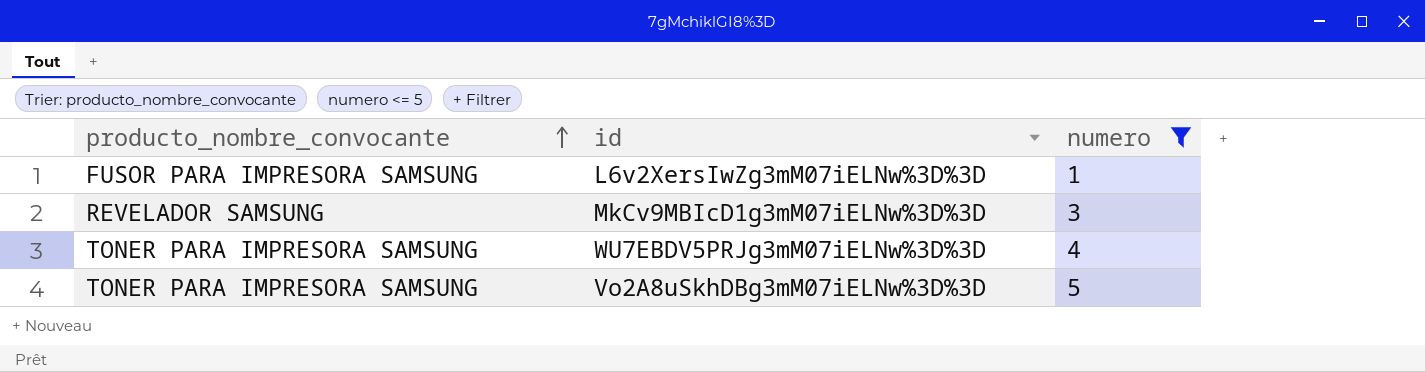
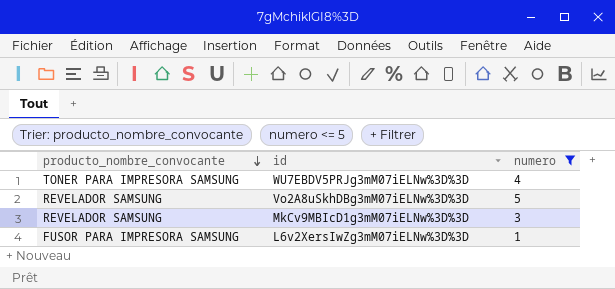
row order: producto_nombre_convocante ascending -> producto_nombre_convocante descending
Vo2A8uSkhDBg3mM07iELNw%3D%3D | producto_nombre_convocante: TONER PARA IMPRESORA SAMSUNG -> REVELADOR SAMSUNG

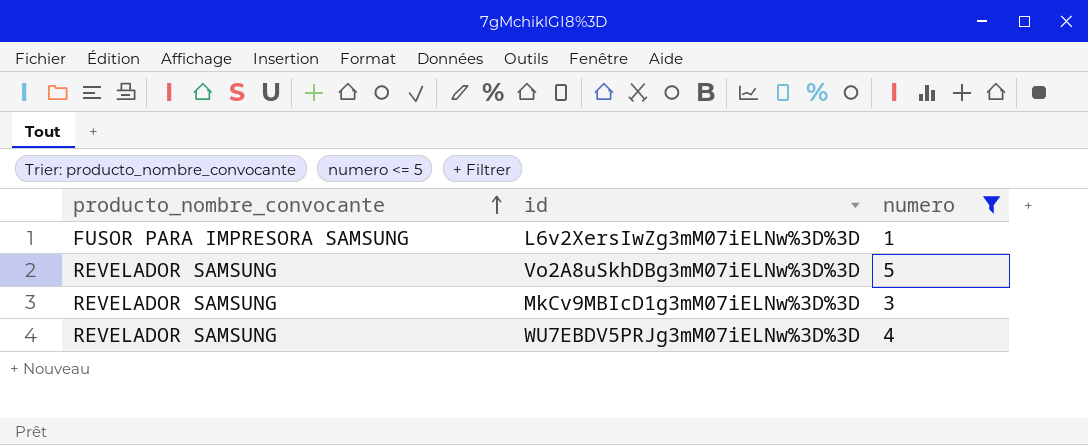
row order: producto_nombre_convocante descending -> producto_nombre_convocante ascending
WU7EBDV5PRJg3mM07iELNw%3D%3D | producto_nombre_convocante: TONER PARA IMPRESORA SAMSUNG -> REVELADOR SAMSUNG

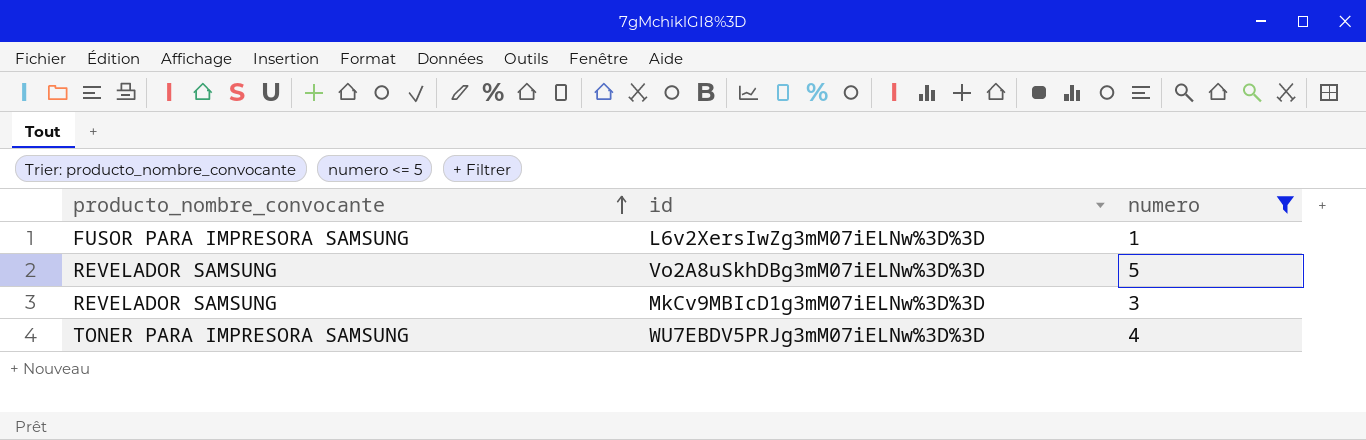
WU7EBDV5PRJg3mM07iELNw%3D%3D | producto_nombre_convocante: REVELADOR SAMSUNG -> TONER PARA IMPRESORA SAMSUNG

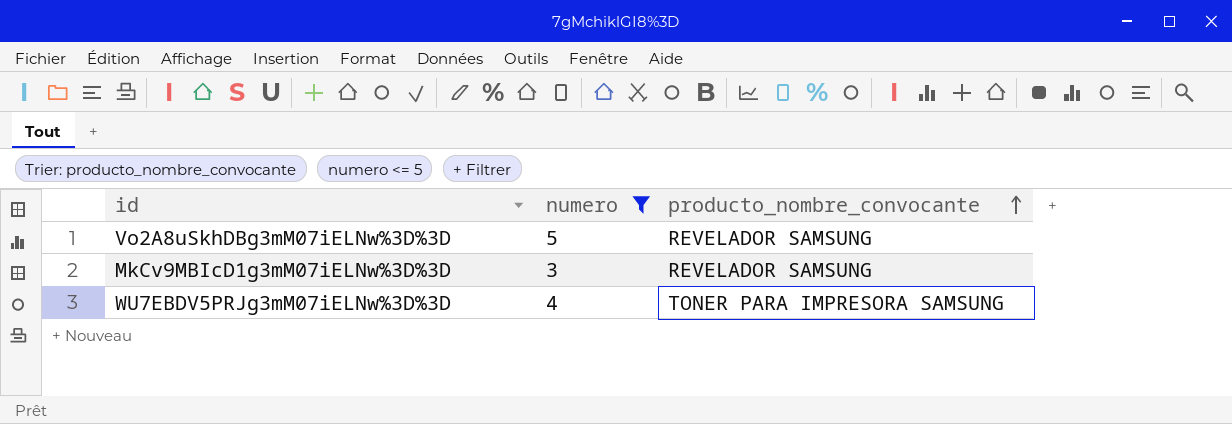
column producto_nombre_convocante | position: 1 -> 3
row L6v2XersIwZg3mM07iELNw%3D%3D: FUSOR PARA IMPRESORA SAMSUNG | 1 -> none

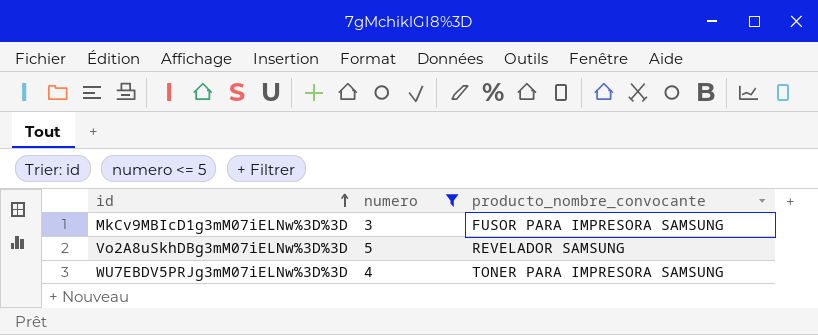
row order: producto_nombre_convocante ascending -> id ascending
MkCv9MBIcD1g3mM07iELNw%3D%3D | producto_nombre_convocante: REVELADOR SAMSUNG -> FUSOR PARA IMPRESORA SAMSUNG

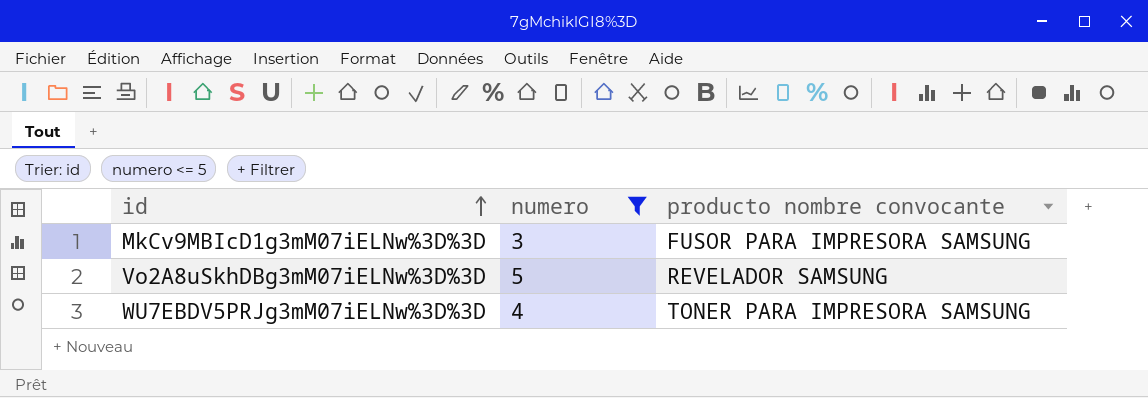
column name: producto_nombre_convocante -> producto nombre convocante

